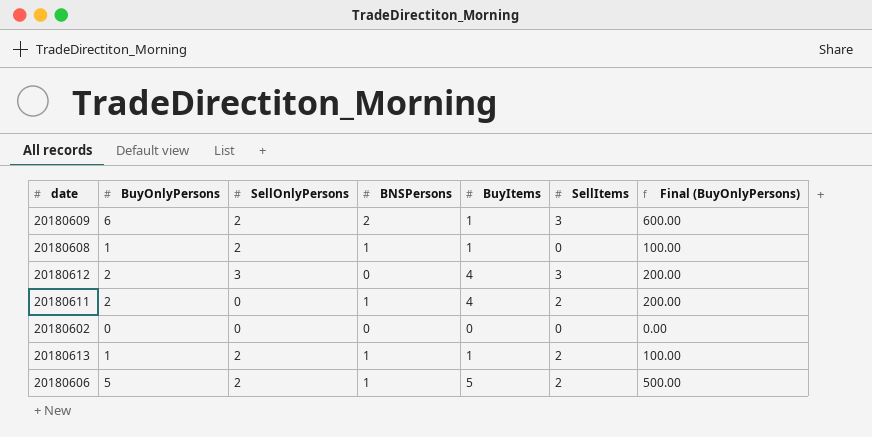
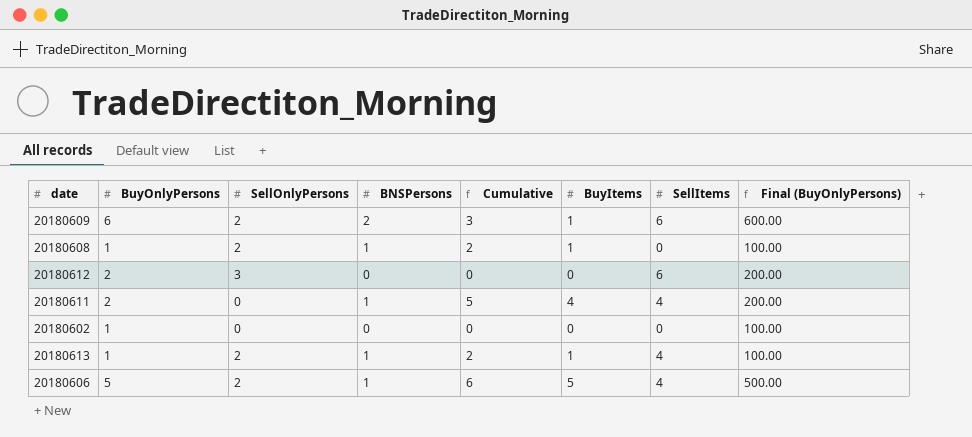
column Cumulative | formula: none -> [BNSPersons] + [BuyItems]
20180609 | SellItems: 3 -> 6
20180612 | BuyItems: 4 -> 0
20180612 | SellItems: 3 -> 6
20180611 | SellItems: 2 -> 4
20180602 | BuyOnlyPersons: 0 -> 1
20180602 | Final (BuyOnlyPersons): 0.00 -> 100.00
20180613 | SellItems: 2 -> 4
20180606 | SellItems: 2 -> 4

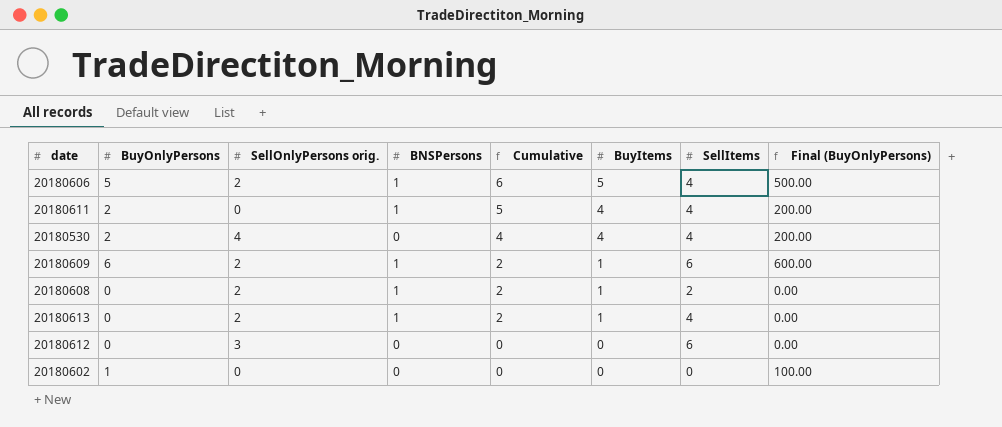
row order: none -> Cumulative descending
column name: SellOnlyPersons -> SellOnlyPersons orig.
row 20180530: none -> 2 | 4 | 0 | 4 | 4 | 4 | 200.00
20180609 | BNSPersons: 2 -> 1
20180609 | Cumulative: 3 -> 2
20180608 | BuyOnlyPersons: 1 -> 0
20180608 | SellItems: 0 -> 2
20180608 | Final (BuyOnlyPersons): 100.00 -> 0.00
20180613 | BuyOnlyPersons: 1 -> 0
20180613 | Final (BuyOnlyPersons): 100.00 -> 0.00
20180612 | BuyOnlyPersons: 2 -> 0
20180612 | Final (BuyOnlyPersons): 200.00 -> 0.00

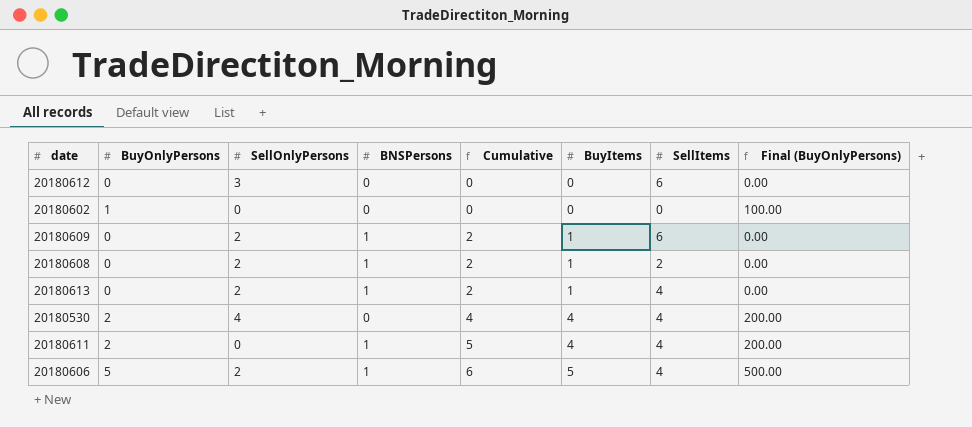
row order: Cumulative descending -> Cumulative ascending
column name: SellOnlyPersons orig. -> SellOnlyPersons
20180609 | BuyOnlyPersons: 6 -> 0
20180609 | Final (BuyOnlyPersons): 600.00 -> 0.00

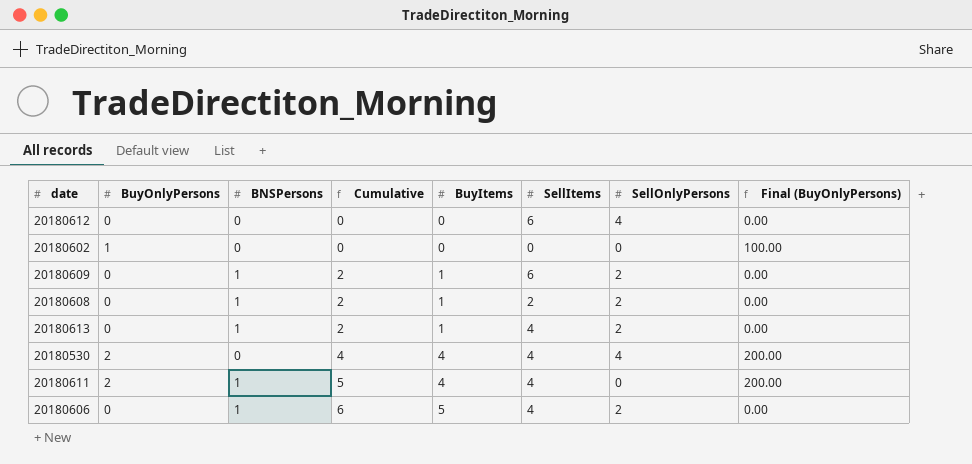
column SellOnlyPersons | position: 3 -> 7
20180612 | SellOnlyPersons: 3 -> 4
20180606 | BuyOnlyPersons: 5 -> 0
20180606 | Final (BuyOnlyPersons): 500.00 -> 0.00

